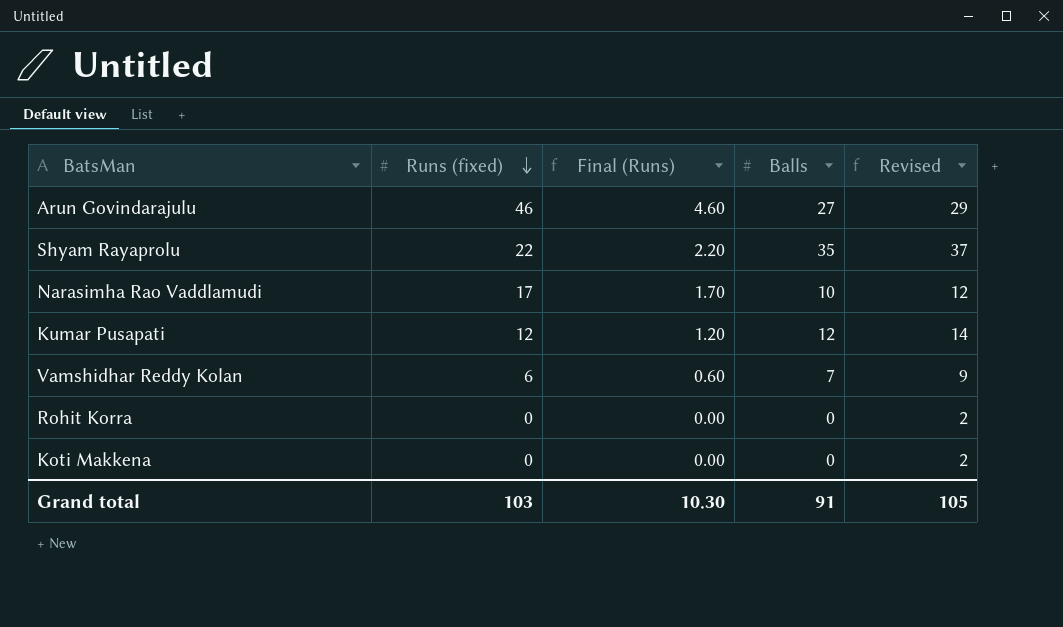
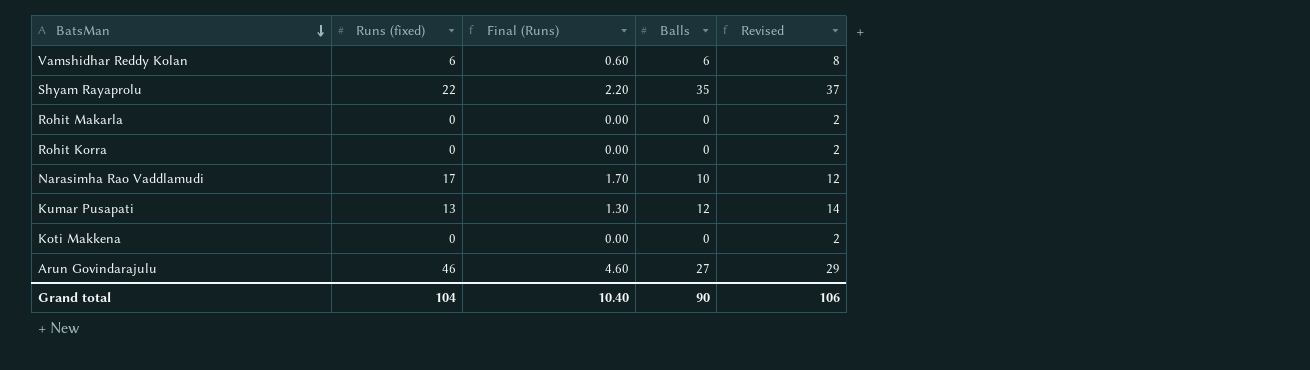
row order: Runs (fixed) descending -> BatsMan descending
Vamshidhar Reddy Kolan | Balls: 7 -> 6
Vamshidhar Reddy Kolan | Revised: 9 -> 8
row Rohit Makarla: none -> 0 | 0.00 | 0 | 2
Kumar Pusapati | Runs (fixed): 12 -> 13
Kumar Pusapati | Final (Runs): 1.20 -> 1.30
Grand total | Runs (fixed): 103 -> 104
Grand total | Final (Runs): 10.30 -> 10.40
Grand total | Balls: 91 -> 90
Grand total | Revised: 105 -> 106

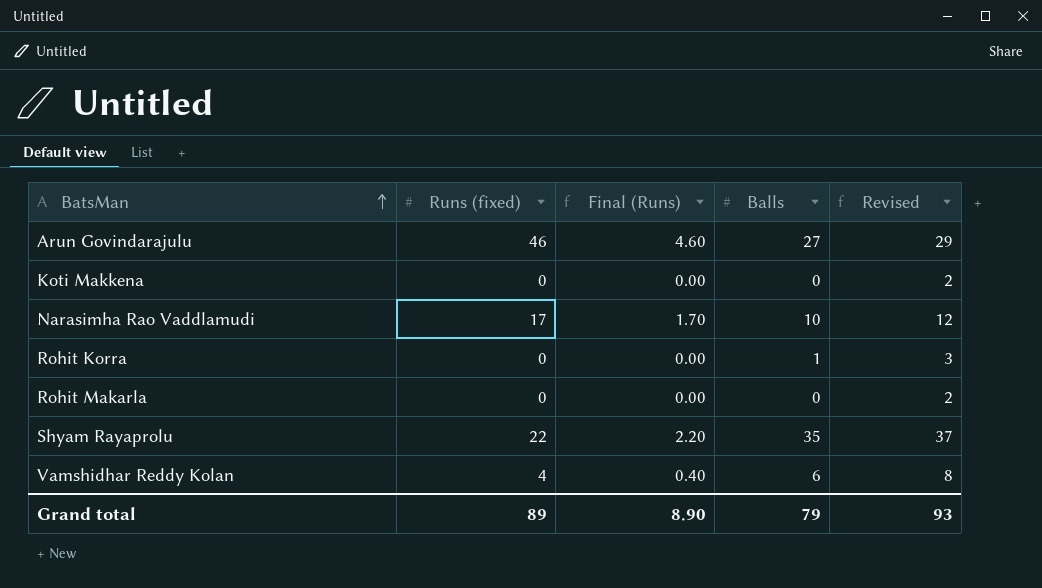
row order: BatsMan descending -> BatsMan ascending
row Kumar Pusapati: 13 | 1.30 | 12 | 14 -> none
Rohit Korra | Balls: 0 -> 1
Rohit Korra | Revised: 2 -> 3
Vamshidhar Reddy Kolan | Runs (fixed): 6 -> 4
Vamshidhar Reddy Kolan | Final (Runs): 0.60 -> 0.40
Grand total | Runs (fixed): 104 -> 89
Grand total | Final (Runs): 10.40 -> 8.90
Grand total | Balls: 90 -> 79
Grand total | Revised: 106 -> 93

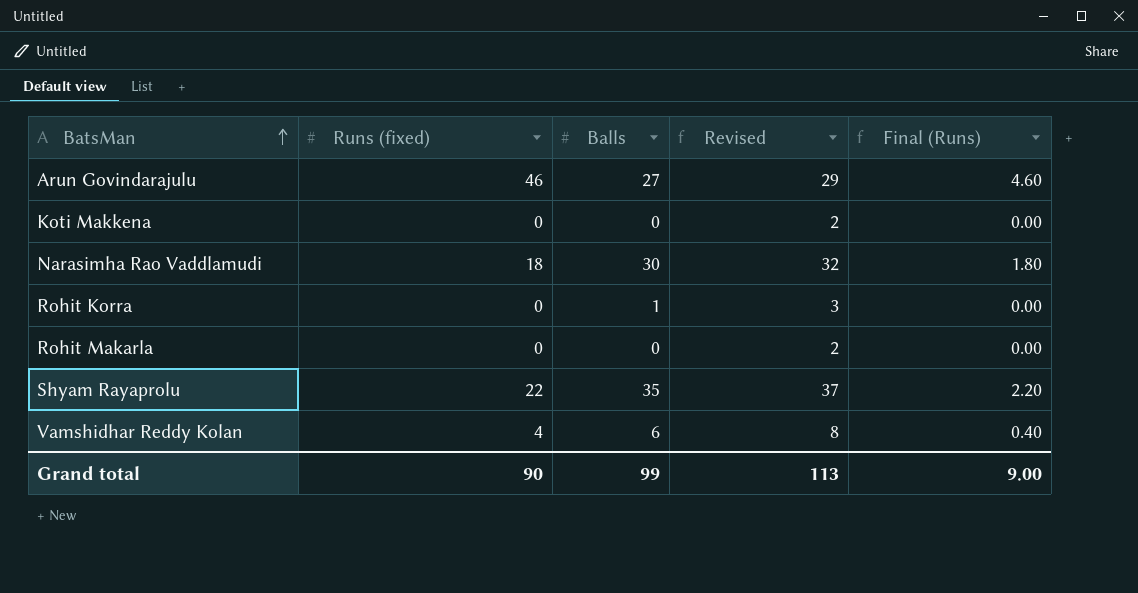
column Final (Runs) | position: 3 -> 5
Narasimha Rao Vaddlamudi | Runs (fixed): 17 -> 18
Narasimha Rao Vaddlamudi | Balls: 10 -> 30
Narasimha Rao Vaddlamudi | Revised: 12 -> 32
Narasimha Rao Vaddlamudi | Final (Runs): 1.70 -> 1.80
Grand total | Runs (fixed): 89 -> 90
Grand total | Balls: 79 -> 99
Grand total | Revised: 93 -> 113
Grand total | Final (Runs): 8.90 -> 9.00

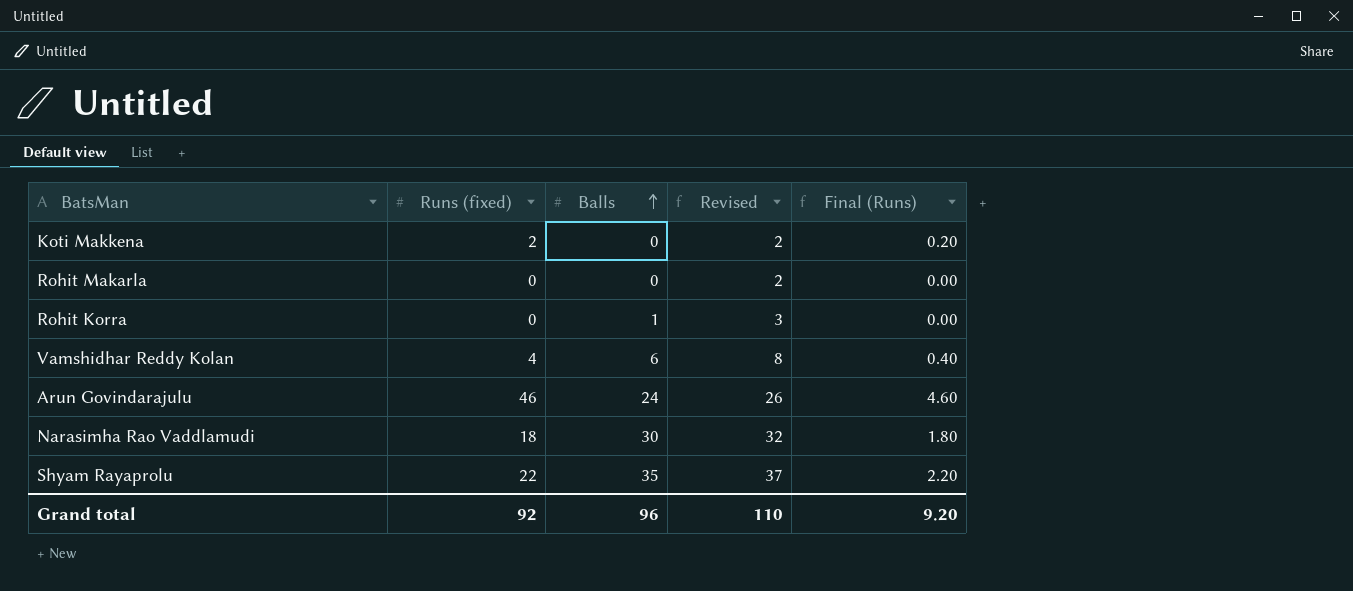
row order: BatsMan ascending -> Balls ascending
Koti Makkena | Runs (fixed): 0 -> 2
Koti Makkena | Final (Runs): 0.00 -> 0.20
Arun Govindarajulu | Balls: 27 -> 24
Arun Govindarajulu | Revised: 29 -> 26
Grand total | Runs (fixed): 90 -> 92
Grand total | Balls: 99 -> 96
Grand total | Revised: 113 -> 110
Grand total | Final (Runs): 9.00 -> 9.20

